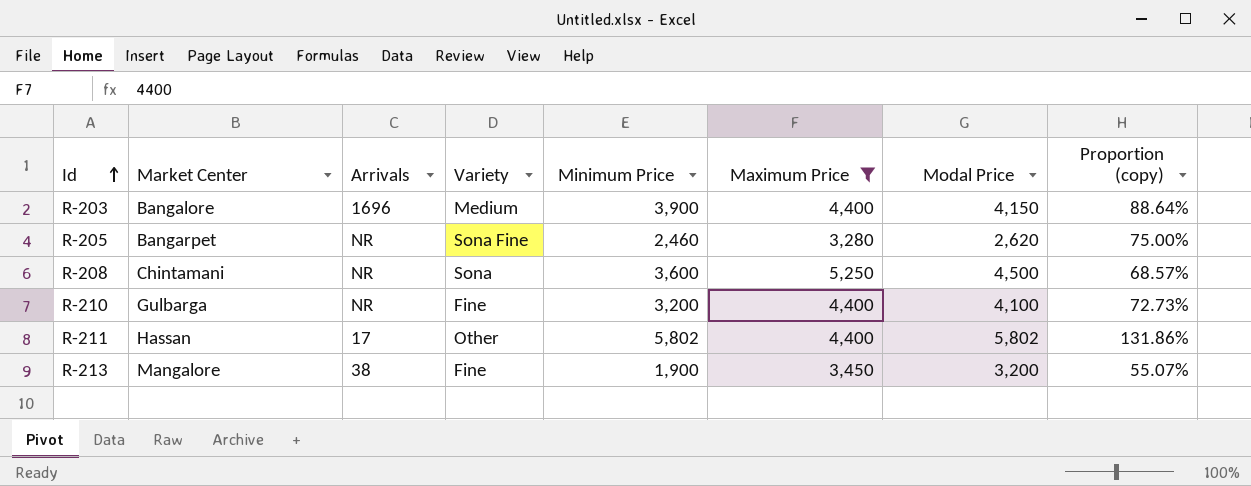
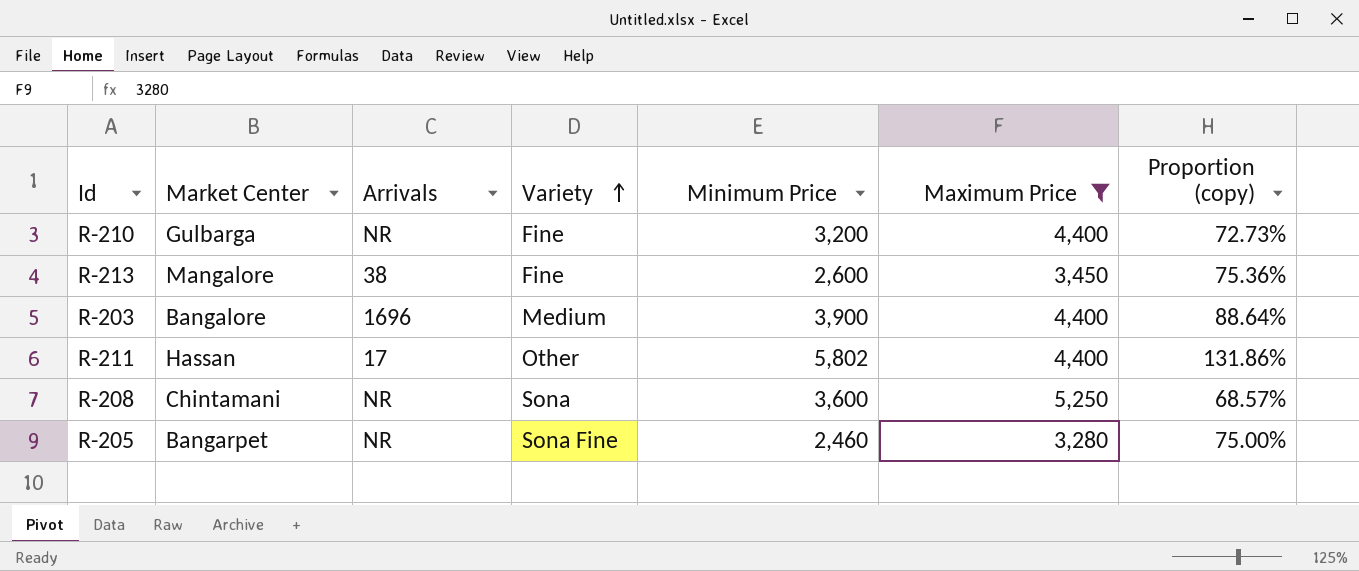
row order: Id ascending -> Variety ascending
column Modal Price | position: 7 -> none
R-213 | Minimum Price: 1,900 -> 2,600
R-213 | Proportion (copy): 55.07% -> 75.36%

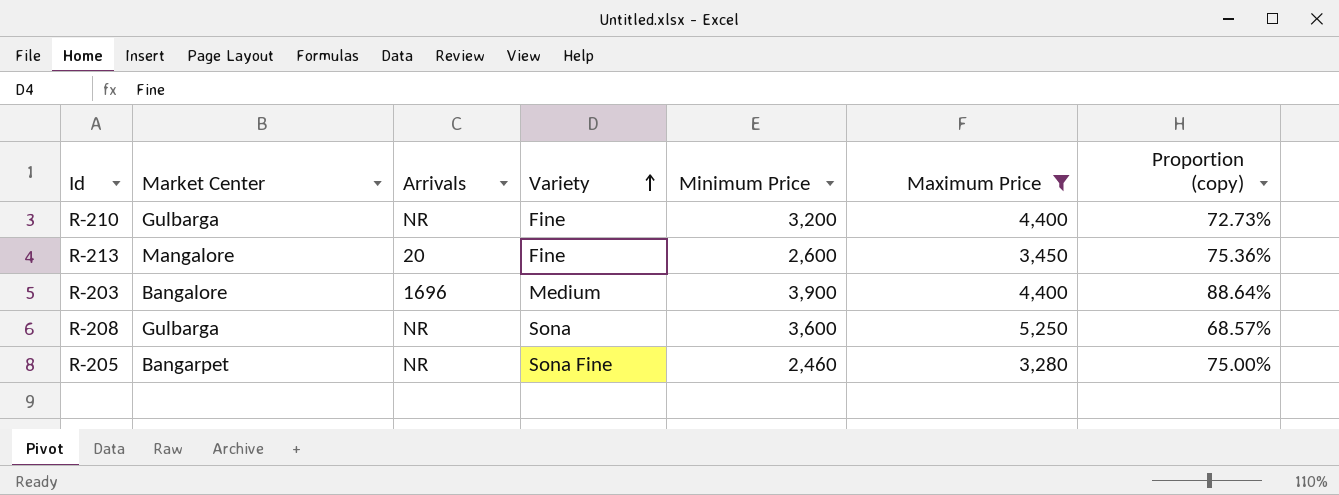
row R-211: Hassan | 17 | Other | 5,802 | 4,400 | 131.86% -> none
R-213 | Arrivals: 38 -> 20
R-208 | Market Center: Chintamani -> Gulbarga

